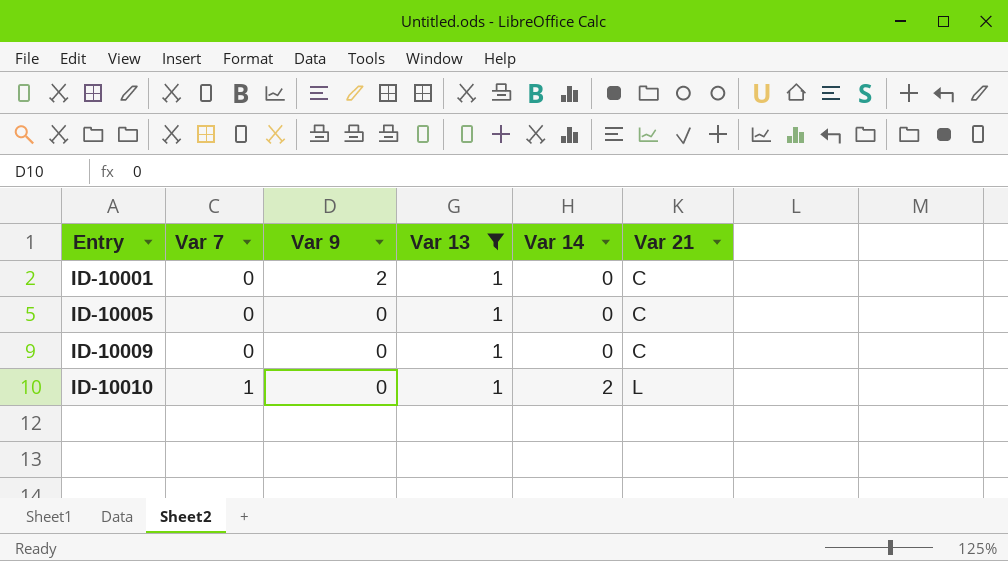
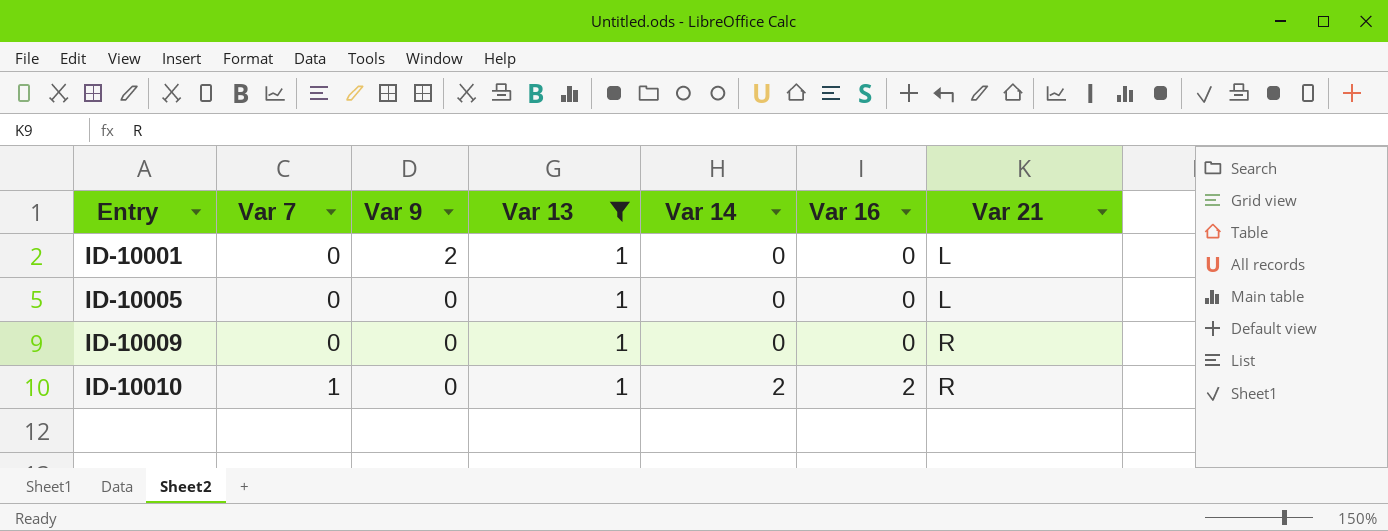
column Var 16 | position: none -> 6
ID-10001 | Var 21: C -> L
ID-10005 | Var 21: C -> L
ID-10009 | Var 21: C -> R
ID-10010 | Var 21: L -> R

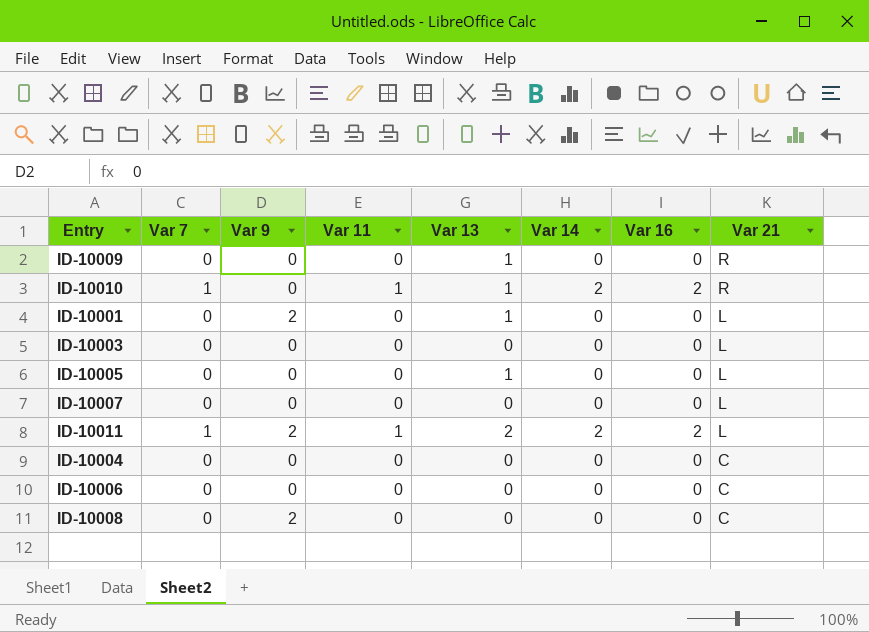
filter: Var 13 = 1 -> none
row order: Entry ascending -> Var 21 descending
column Var 11 | position: none -> 4

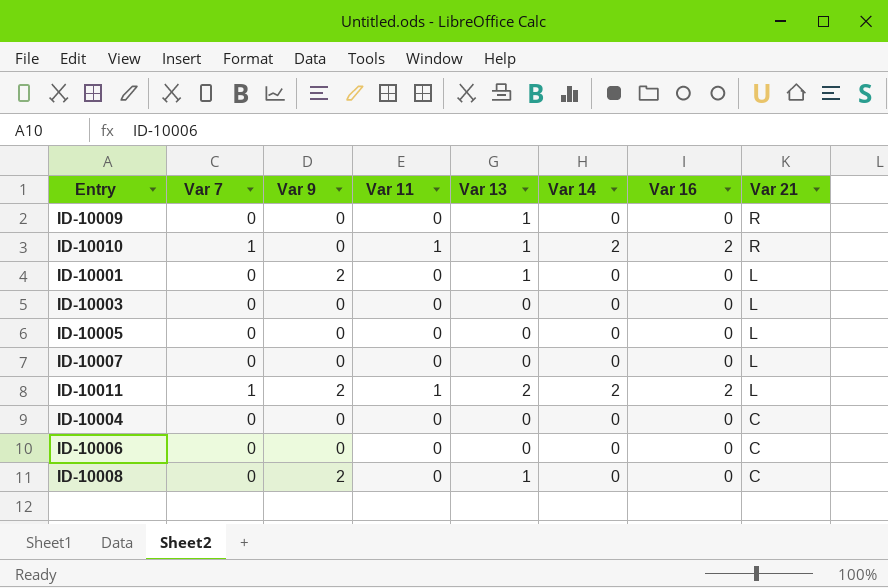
ID-10005 | Var 13: 1 -> 0
ID-10008 | Var 13: 0 -> 1

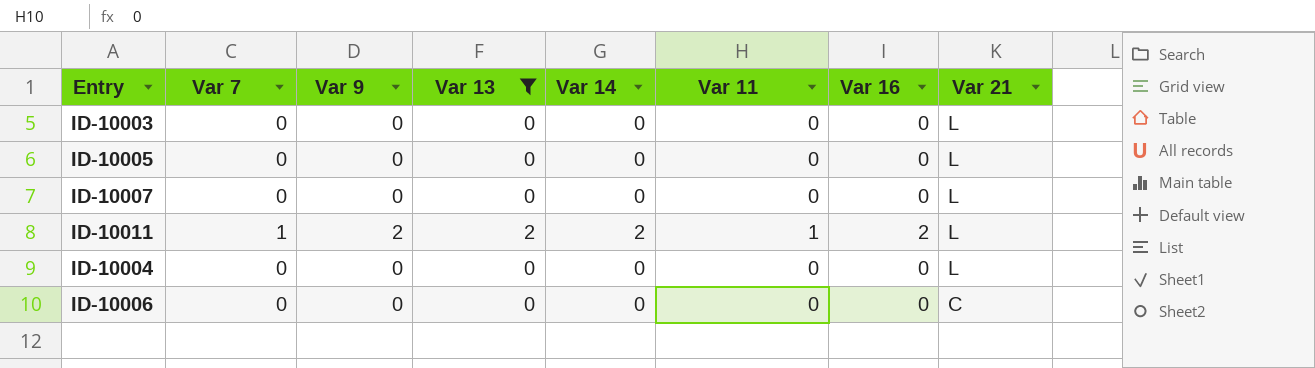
filter: none -> Var 13 != 1
column Var 11 | position: 4 -> 6
ID-10004 | Var 21: C -> L

